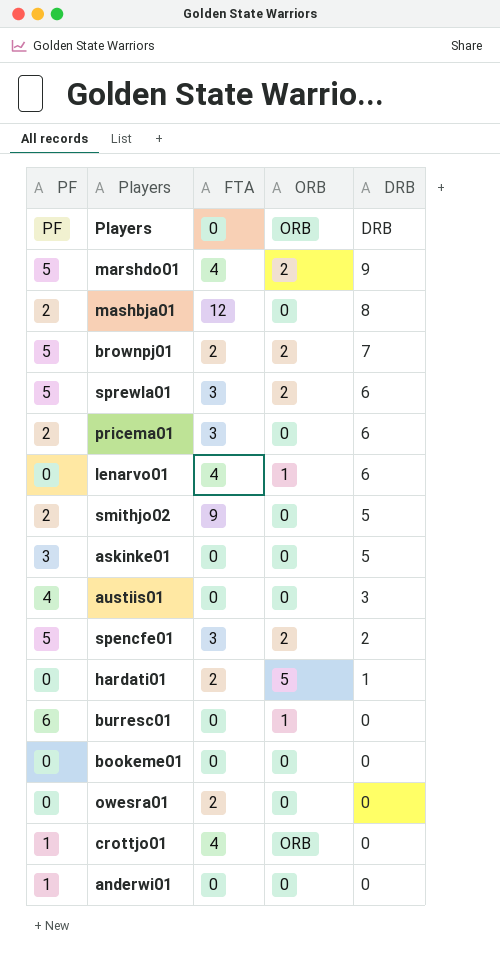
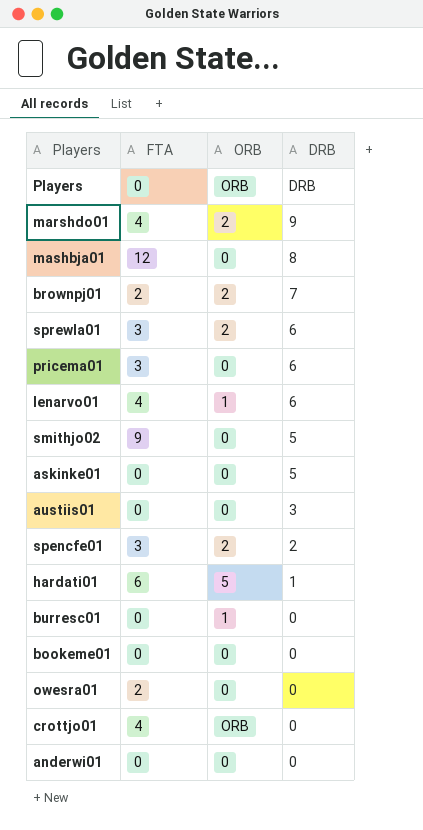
column PF | position: 1 -> none
hardati01 | FTA: 2 -> 6

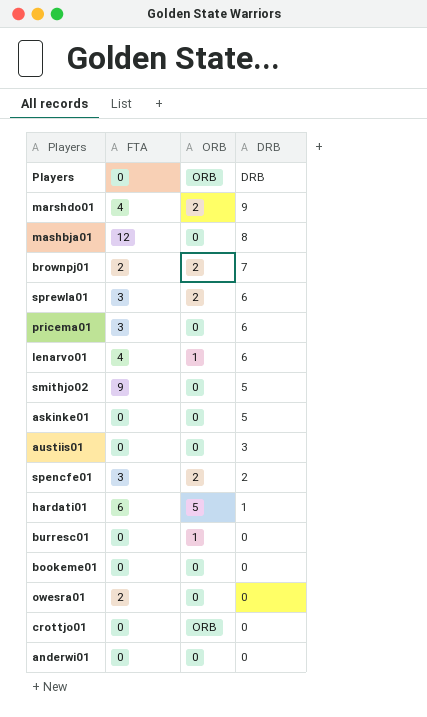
crottjo01 | FTA: 4 -> 0

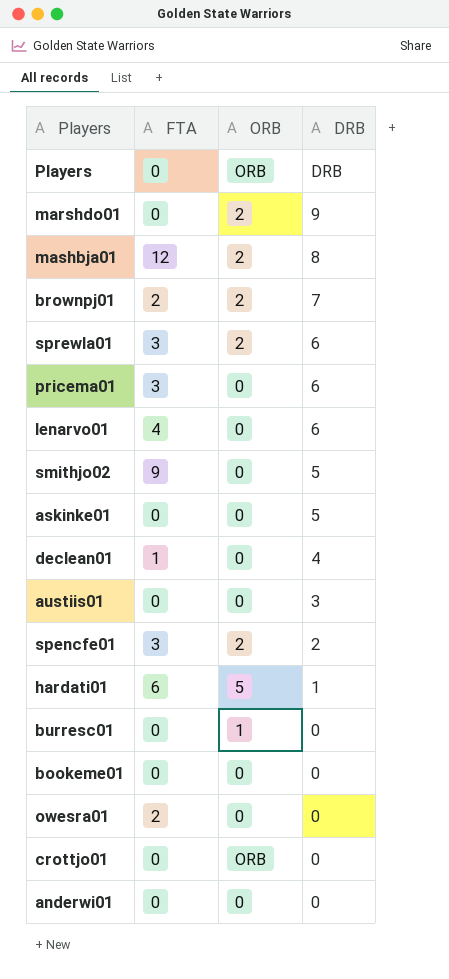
marshdo01 | FTA: 4 -> 0
mashbja01 | ORB: 0 -> 2
lenarvo01 | ORB: 1 -> 0
row declean01: none -> 1 | 0 | 4

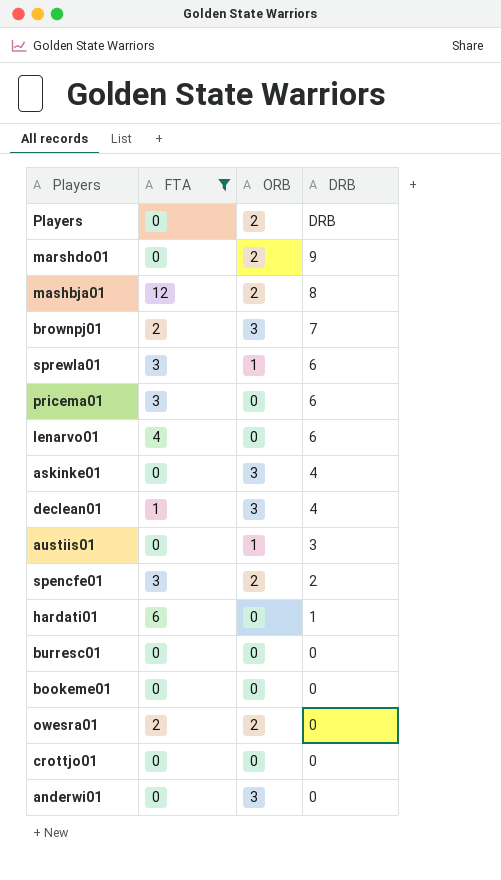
filter: none -> FTA != 9
Players | ORB: ORB -> 2
brownpj01 | ORB: 2 -> 3
sprewla01 | ORB: 2 -> 1
askinke01 | ORB: 0 -> 3
askinke01 | DRB: 5 -> 4
declean01 | ORB: 0 -> 3
austiis01 | ORB: 0 -> 1
hardati01 | ORB: 5 -> 0
burresc01 | ORB: 1 -> 0
owesra01 | ORB: 0 -> 2
crottjo01 | ORB: ORB -> 0
anderwi01 | ORB: 0 -> 3

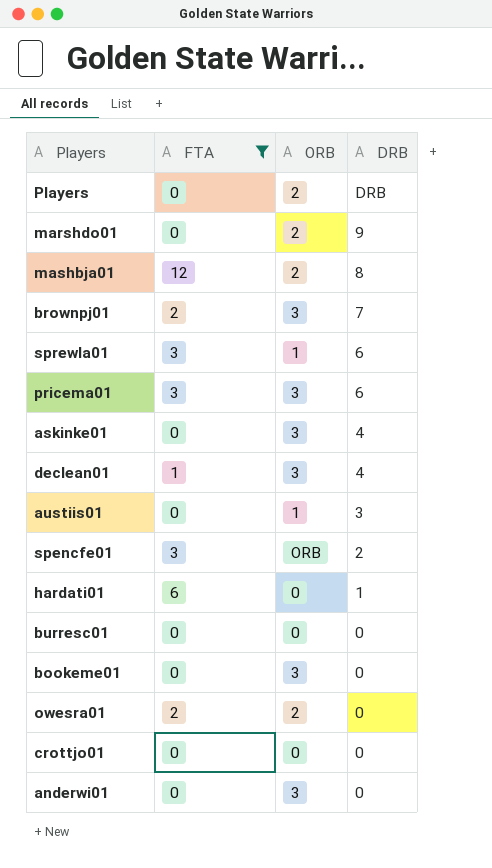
row lenarvo01: 4 | 0 | 6 -> none
pricema01 | ORB: 0 -> 3
spencfe01 | ORB: 2 -> ORB
bookeme01 | ORB: 0 -> 3

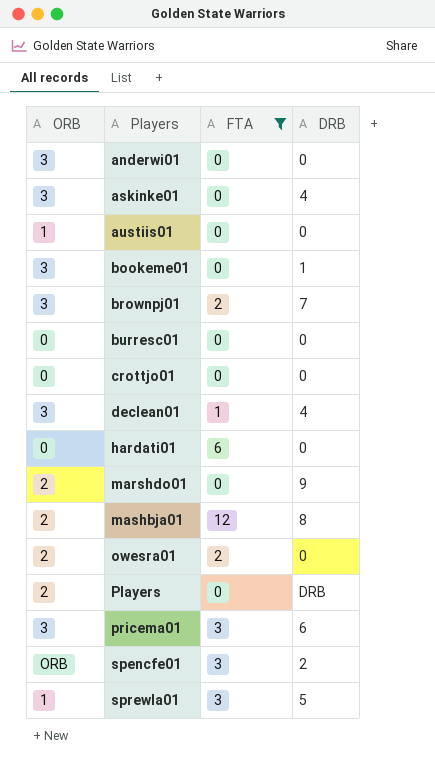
row order: DRB descending -> Players ascending
column ORB | position: 3 -> 1
austiis01 | DRB: 3 -> 0
bookeme01 | DRB: 0 -> 1
hardati01 | DRB: 1 -> 0
sprewla01 | DRB: 6 -> 5

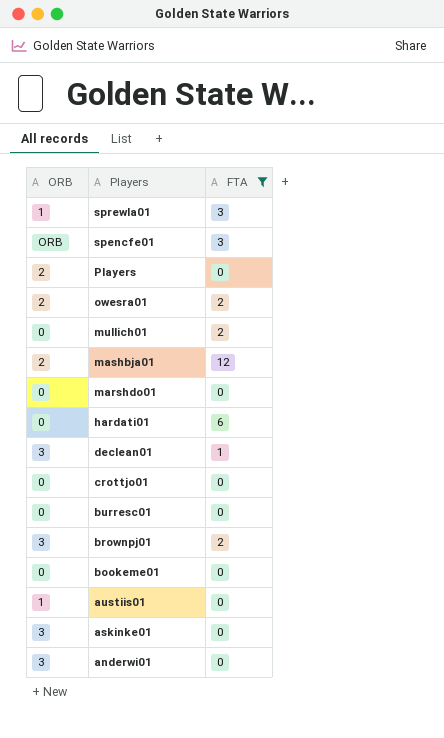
row order: Players ascending -> Players descending
column DRB | position: 4 -> none
row pricema01: 3 | 3 | 6 -> none
row mullich01: none -> 0 | 2
marshdo01 | ORB: 2 -> 0
bookeme01 | ORB: 3 -> 0

